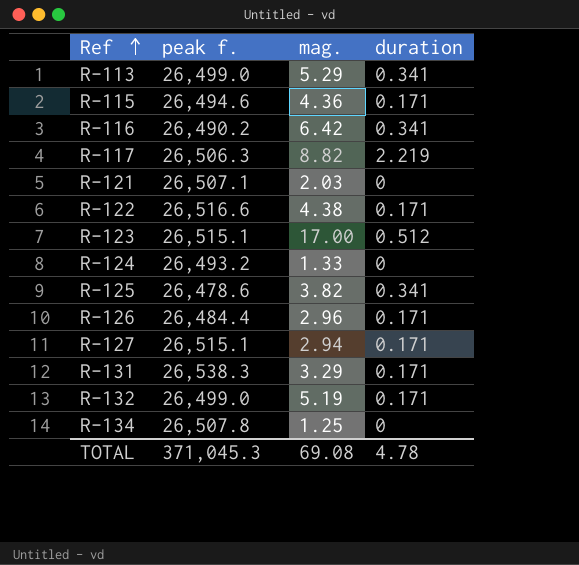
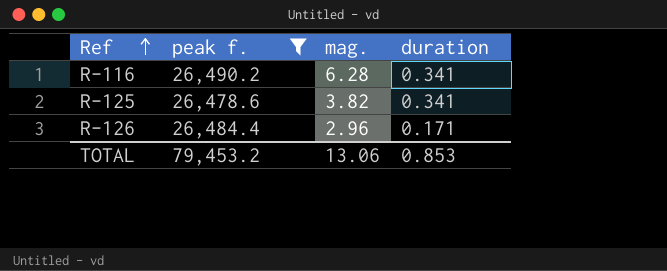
filter: none -> peak f. <= 26,490.2
R-116 | mag.: 6.42 -> 6.28
TOTAL | peak f.: 371,045.3 -> 79,453.2
TOTAL | mag.: 69.08 -> 13.06
TOTAL | duration: 4.78 -> 0.853

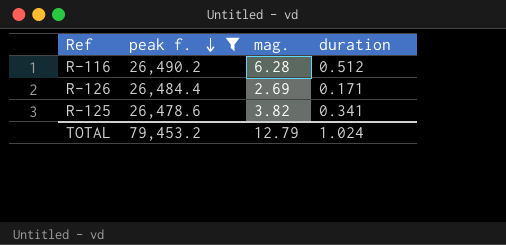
row order: Ref ascending -> peak f. descending
R-116 | duration: 0.341 -> 0.512
R-126 | mag.: 2.96 -> 2.69
TOTAL | mag.: 13.06 -> 12.79
TOTAL | duration: 0.853 -> 1.024

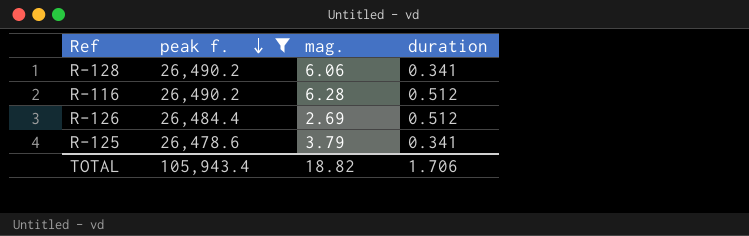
row R-128: none -> 26,490.2 | 6.06 | 0.341
R-126 | duration: 0.171 -> 0.512
R-125 | mag.: 3.82 -> 3.79
TOTAL | peak f.: 79,453.2 -> 105,943.4
TOTAL | mag.: 12.79 -> 18.82
TOTAL | duration: 1.024 -> 1.706

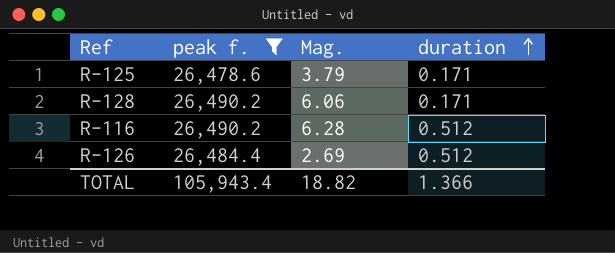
row order: peak f. descending -> duration ascending
column name: mag. -> Mag.
R-125 | duration: 0.341 -> 0.171
R-128 | duration: 0.341 -> 0.171
TOTAL | duration: 1.706 -> 1.366

